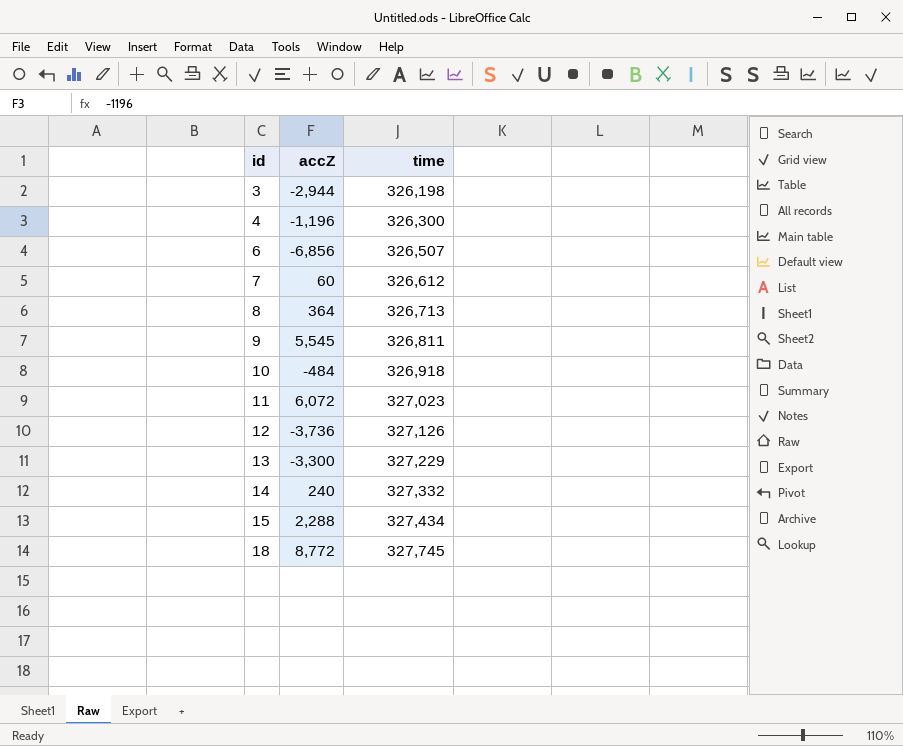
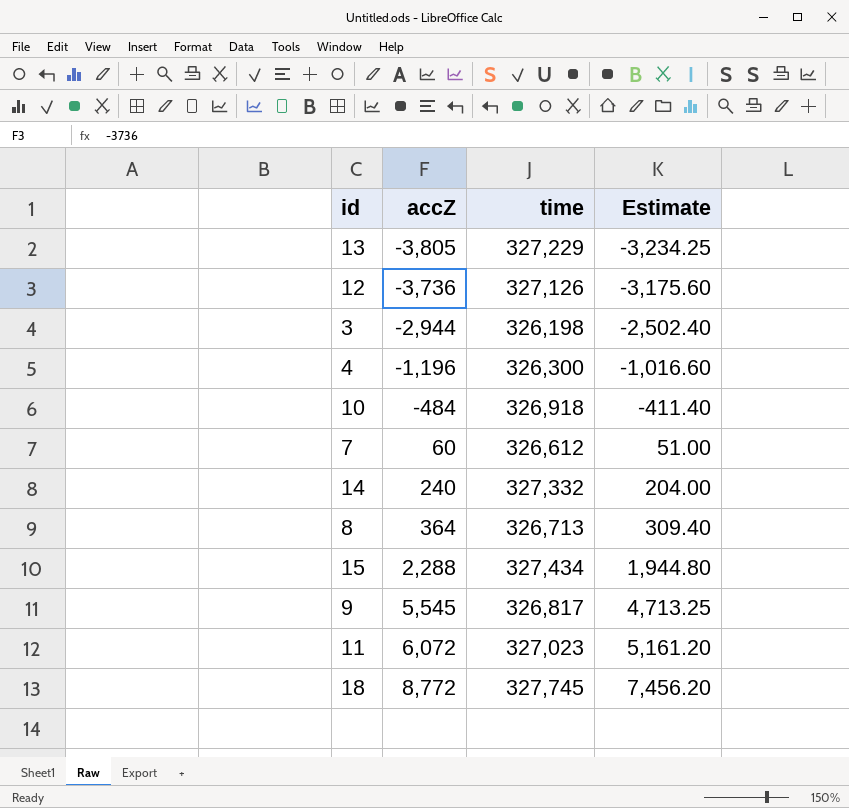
row order: id ascending -> accZ ascending
column Estimate | formula: none -> [accZ] * 0.85
row 6: -6,856 | 326,507 -> none
13 | accZ: -3,300 -> -3,805
9 | time: 326,811 -> 326,817

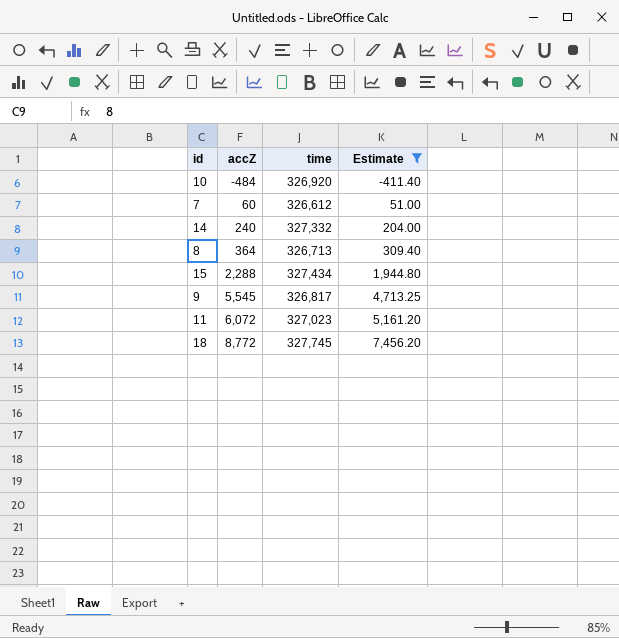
filter: none -> Estimate >= -411.40
10 | time: 326,918 -> 326,920

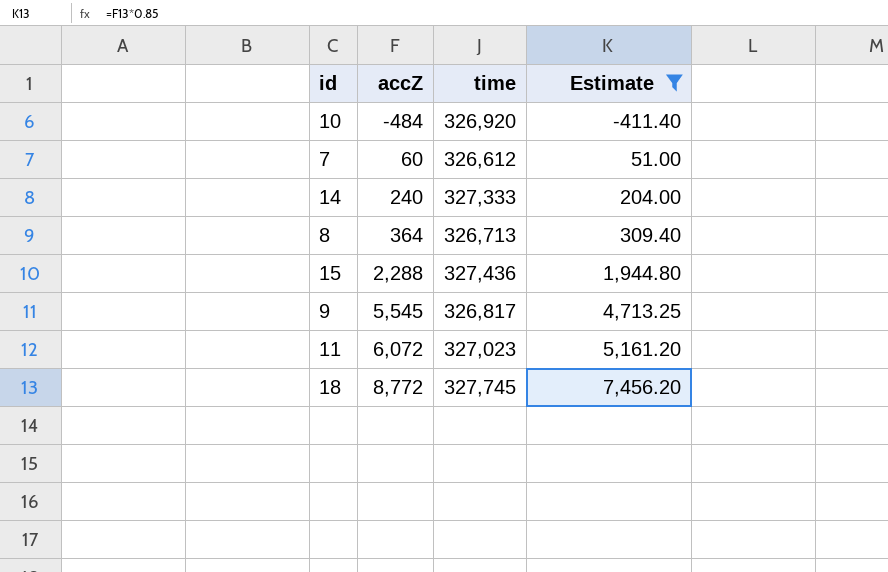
14 | time: 327,332 -> 327,333
15 | time: 327,434 -> 327,436

